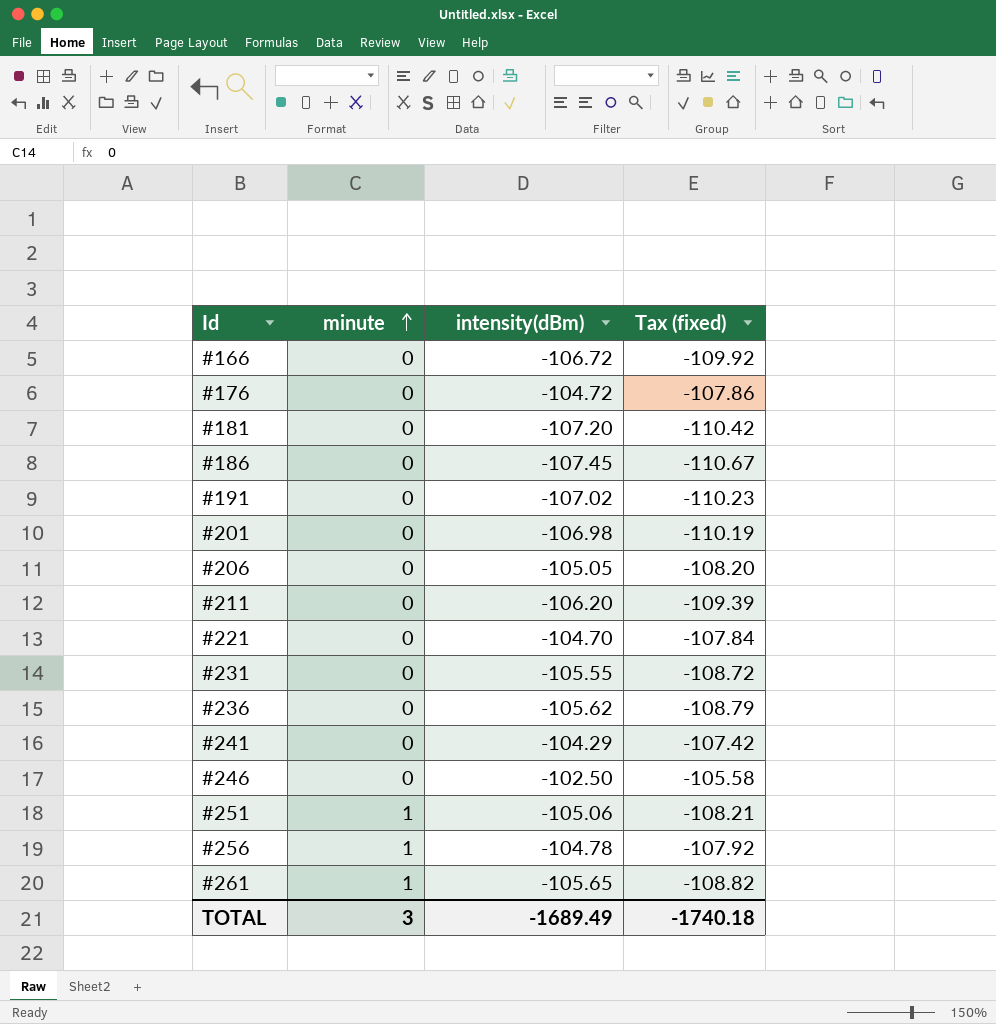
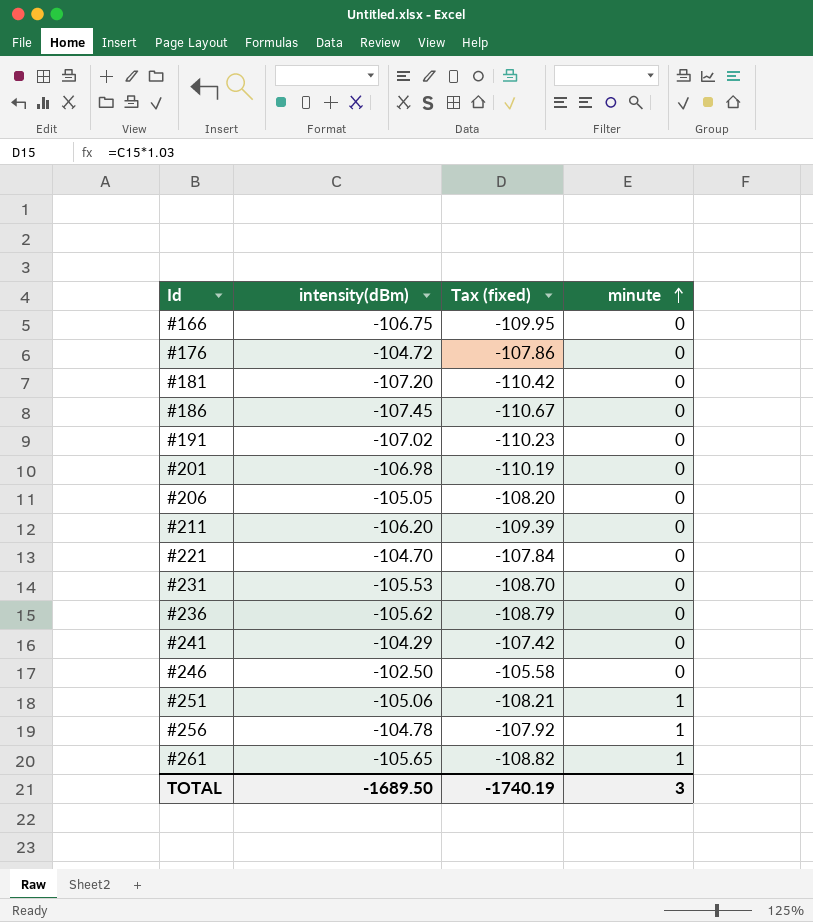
column minute | position: 2 -> 4
#166 | intensity(dBm): -106.72 -> -106.75
#166 | Tax (fixed): -109.92 -> -109.95
#231 | intensity(dBm): -105.55 -> -105.53
#231 | Tax (fixed): -108.72 -> -108.70
TOTAL | intensity(dBm): -1689.49 -> -1689.50
TOTAL | Tax (fixed): -1740.18 -> -1740.19

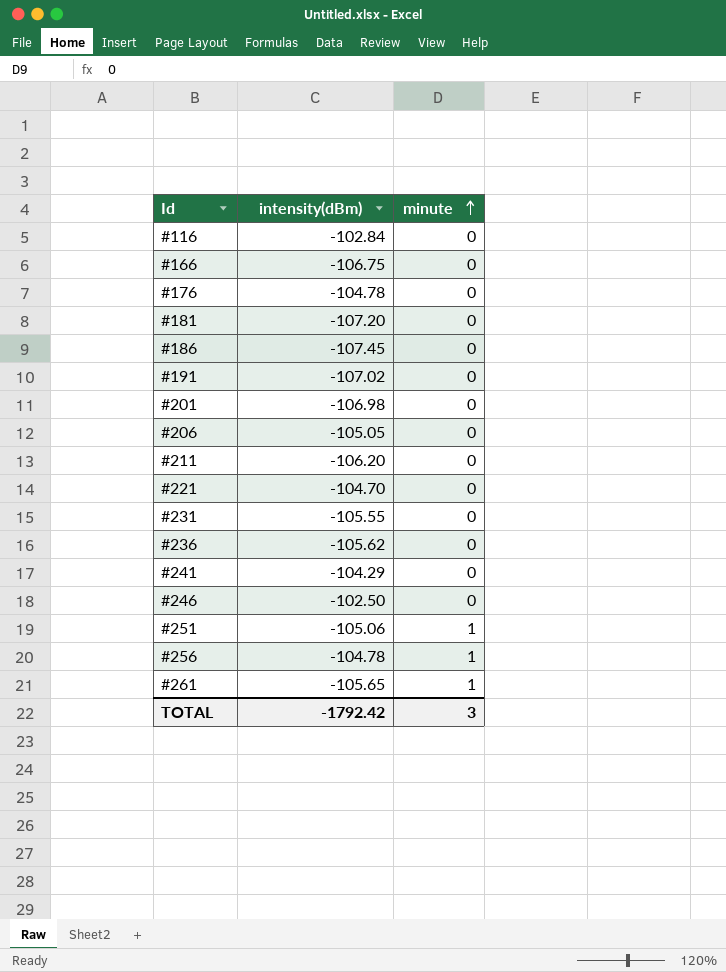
column Tax (fixed) | formula: [intensity(dBm)] * 1.03 -> none
row #116: none -> -102.84 | 0
#176 | intensity(dBm): -104.72 -> -104.78
#231 | intensity(dBm): -105.53 -> -105.55
TOTAL | intensity(dBm): -1689.50 -> -1792.42

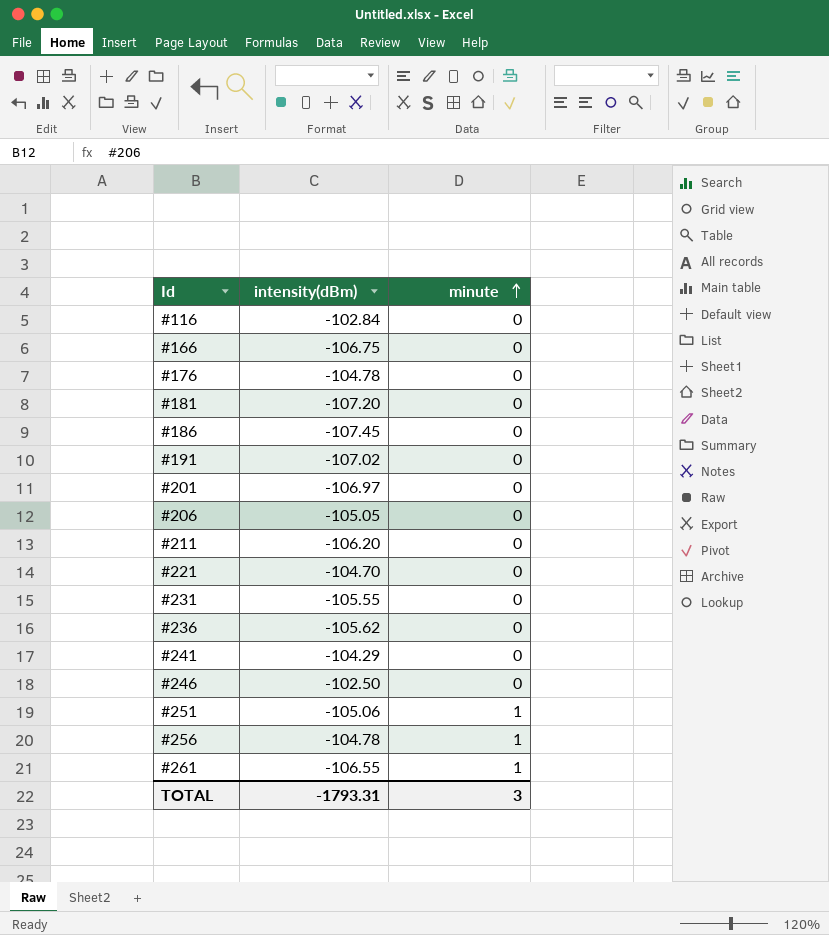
#201 | intensity(dBm): -106.98 -> -106.97
#261 | intensity(dBm): -105.65 -> -106.55
TOTAL | intensity(dBm): -1792.42 -> -1793.31

